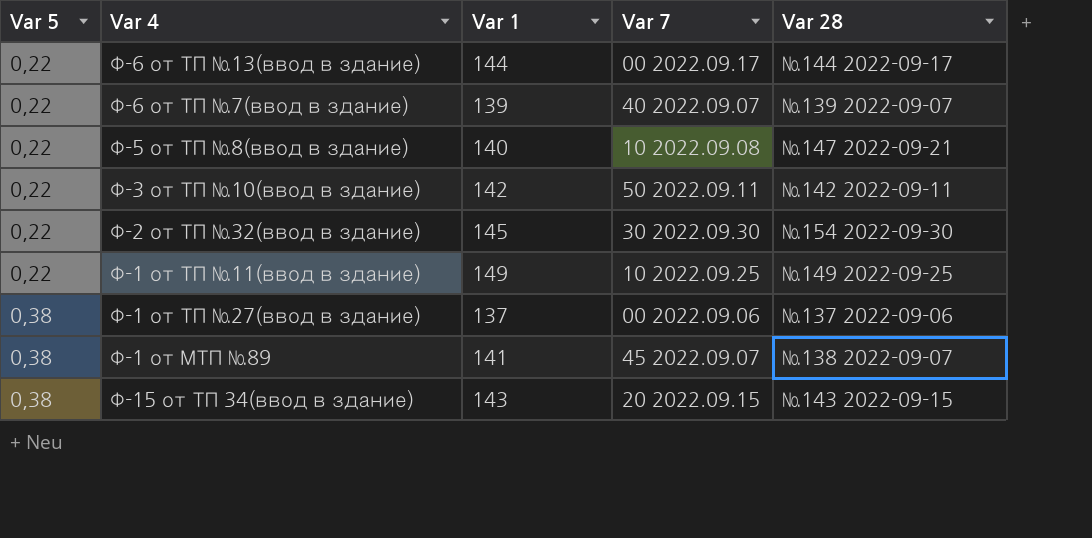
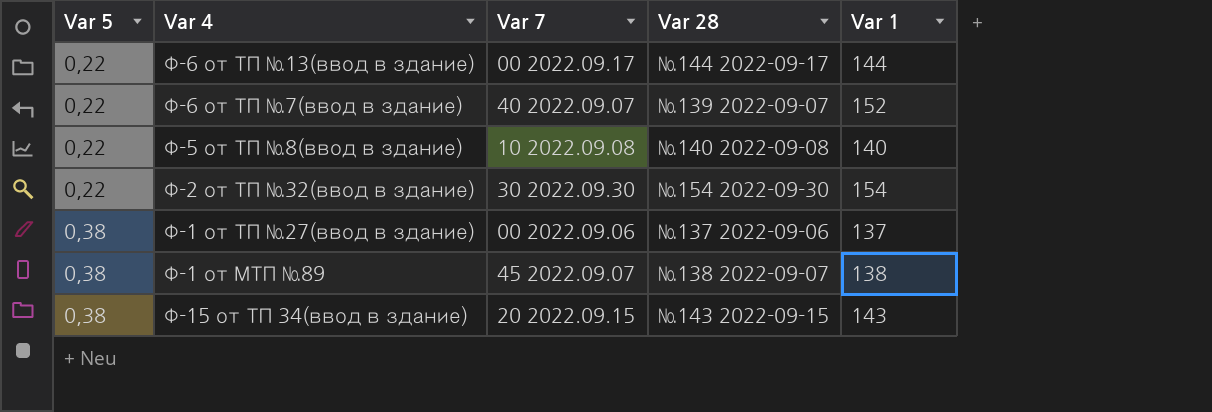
column Var 1 | position: 3 -> 5
row Ф-3 от ТП №10(ввод в здание): 0,22 | 142 | 50 2022.09.11 | №142 2022-09-11 -> none
row Ф-1 от ТП №11(ввод в здание): 0,22 | 149 | 10 2022.09.25 | №149 2022-09-25 -> none
Ф-6 от ТП №7(ввод в здание) | Var 1: 139 -> 152
Ф-5 от ТП №8(ввод в здание) | Var 28: №147 2022-09-21 -> №140 2022-09-08
Ф-2 от ТП №32(ввод в здание) | Var 1: 145 -> 154
Ф-1 от МТП №89 | Var 1: 141 -> 138

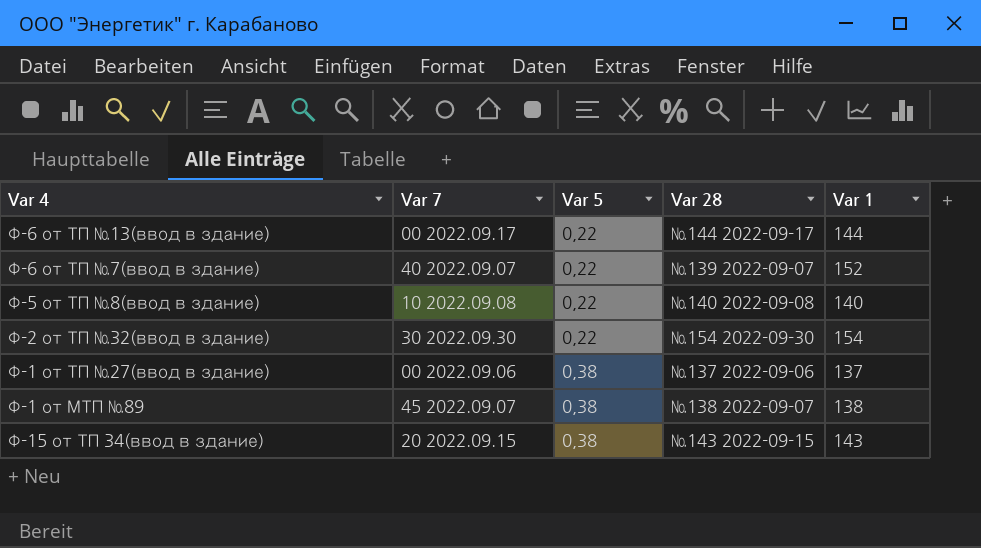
column Var 5 | position: 1 -> 3

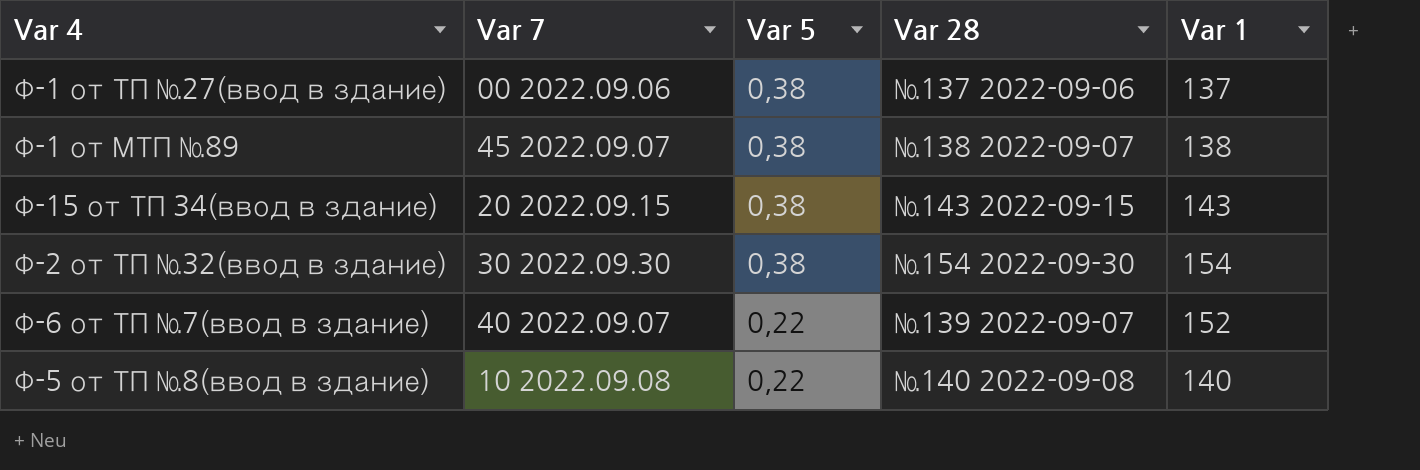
row order: Var 5 ascending -> Var 5 descending
row Ф-6 от ТП №13(ввод в здание): 00 2022.09.17 | 0,22 | №144 2022-09-17 | 144 -> none
Ф-2 от ТП №32(ввод в здание) | Var 5: 0,22 -> 0,38

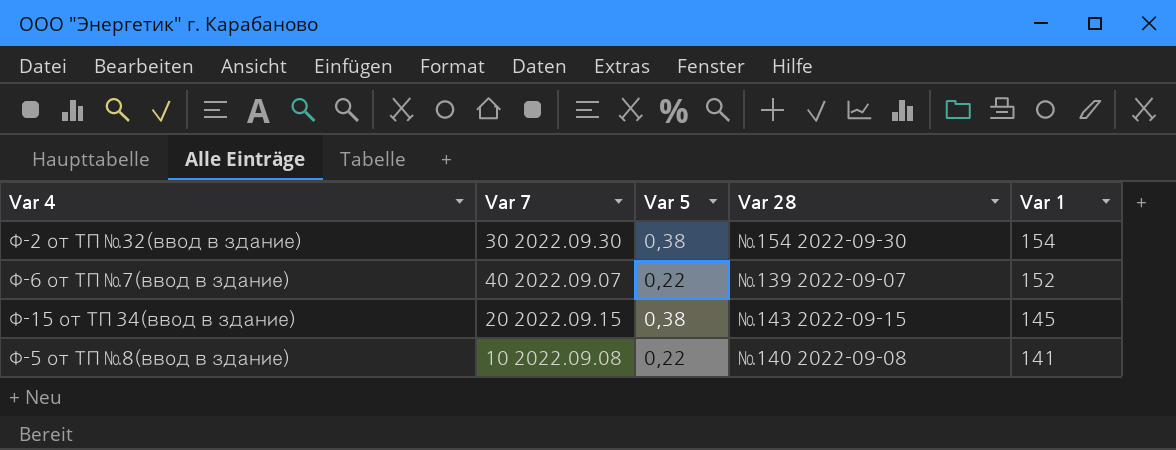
row order: Var 5 descending -> Var 1 descending
row Ф-1 от ТП №27(ввод в здание): 00 2022.09.06 | 0,38 | №137 2022-09-06 | 137 -> none
row Ф-1 от МТП №89: 45 2022.09.07 | 0,38 | №138 2022-09-07 | 138 -> none
Ф-15 от ТП 34(ввод в здание) | Var 1: 143 -> 145
Ф-5 от ТП №8(ввод в здание) | Var 1: 140 -> 141

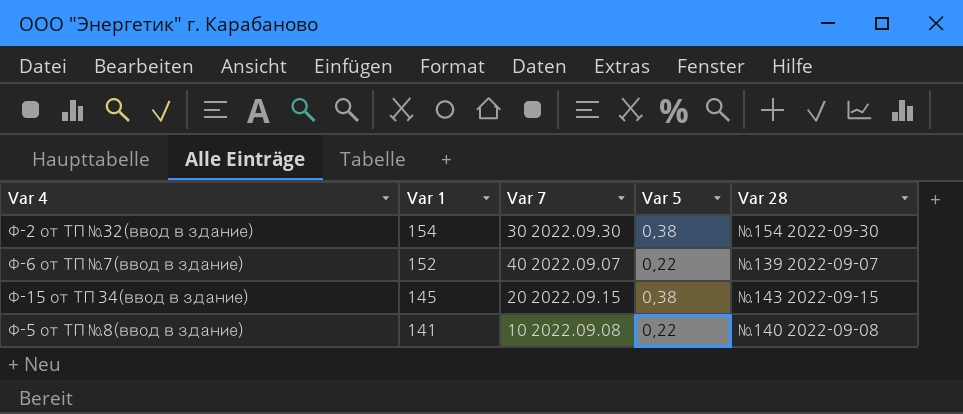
column Var 1 | position: 5 -> 2

